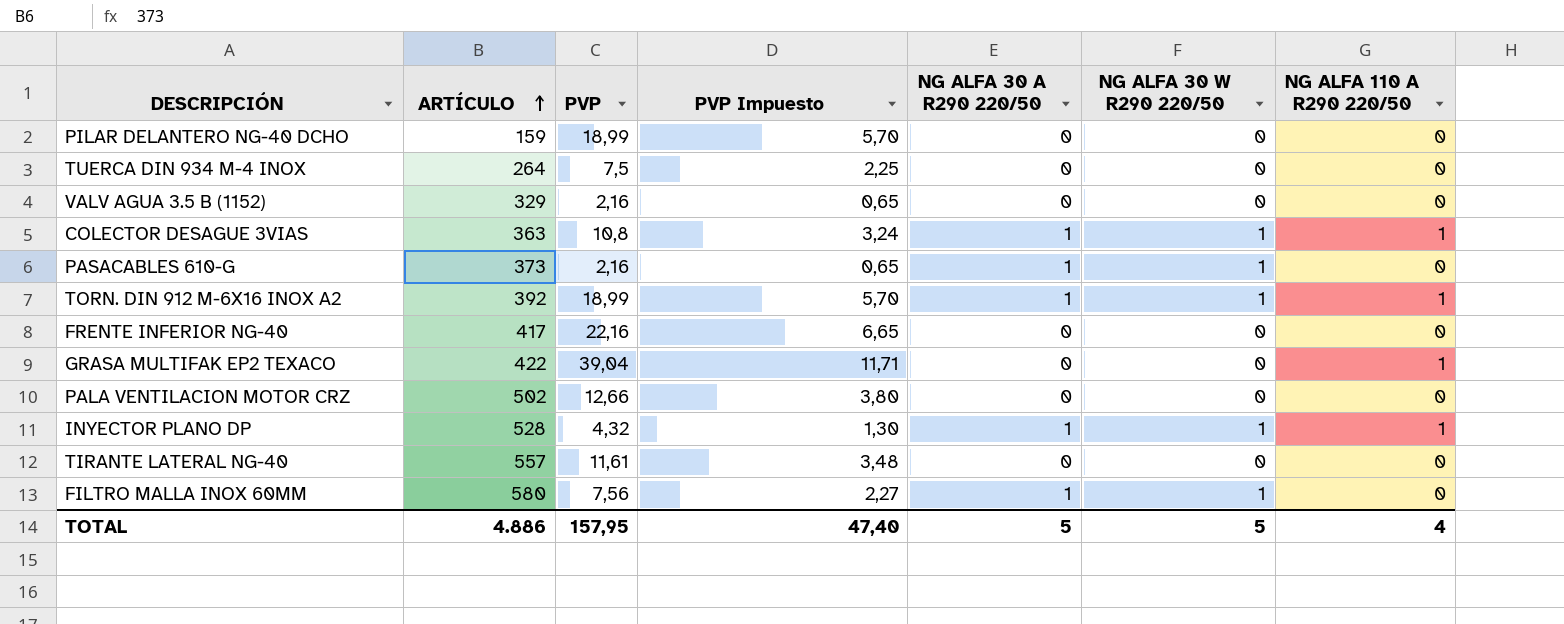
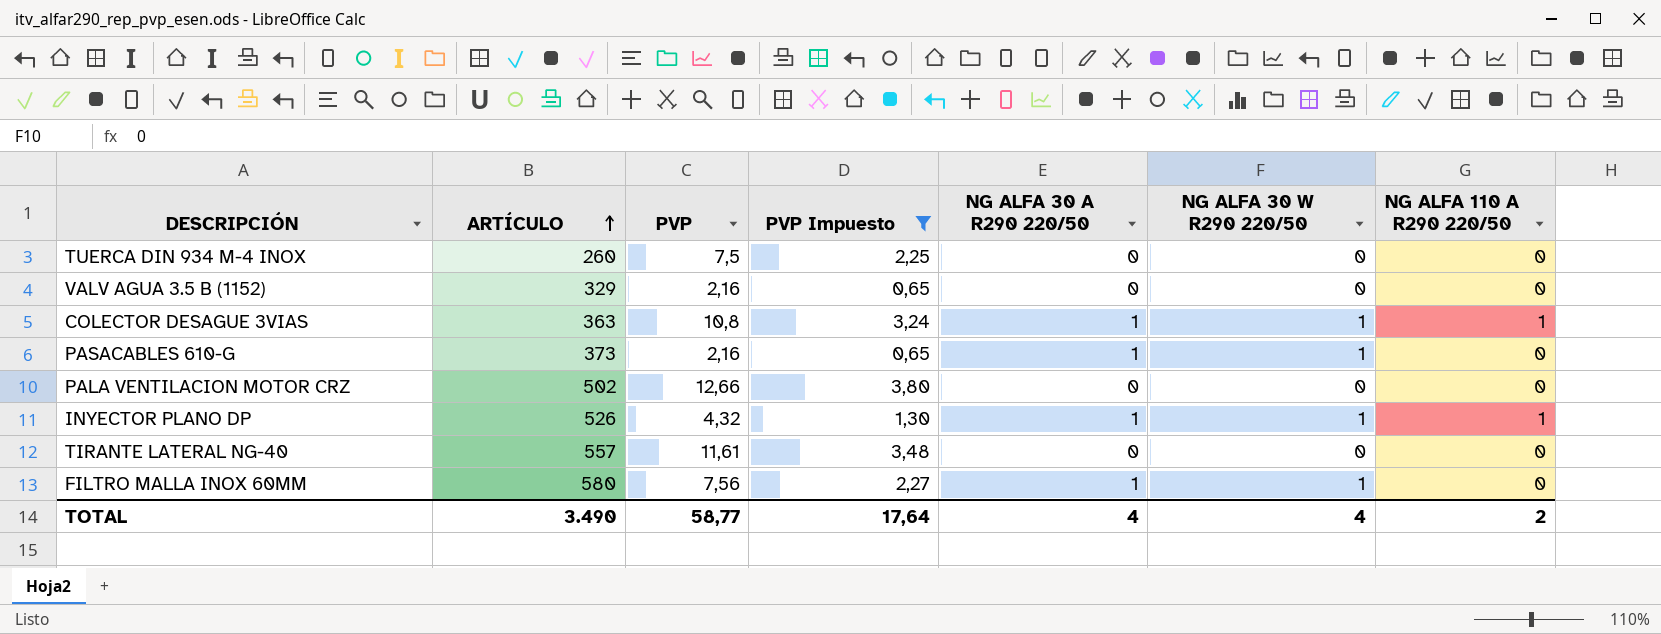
filter: none -> PVP Impuesto <= 3,80
TUERCA DIN 934 M-4 INOX | ARTÍCULO: 264 -> 260
INYECTOR PLANO DP | ARTÍCULO: 528 -> 526
TOTAL | ARTÍCULO: 4.886 -> 3.490
TOTAL | PVP: 157,95 -> 58,77
TOTAL | PVP Impuesto: 47,40 -> 17,64
TOTAL | NG ALFA 30 A R290 220/50: 5 -> 4
TOTAL | NG ALFA 30 W R290 220/50: 5 -> 4
TOTAL | NG ALFA 110 A R290 220/50: 4 -> 2

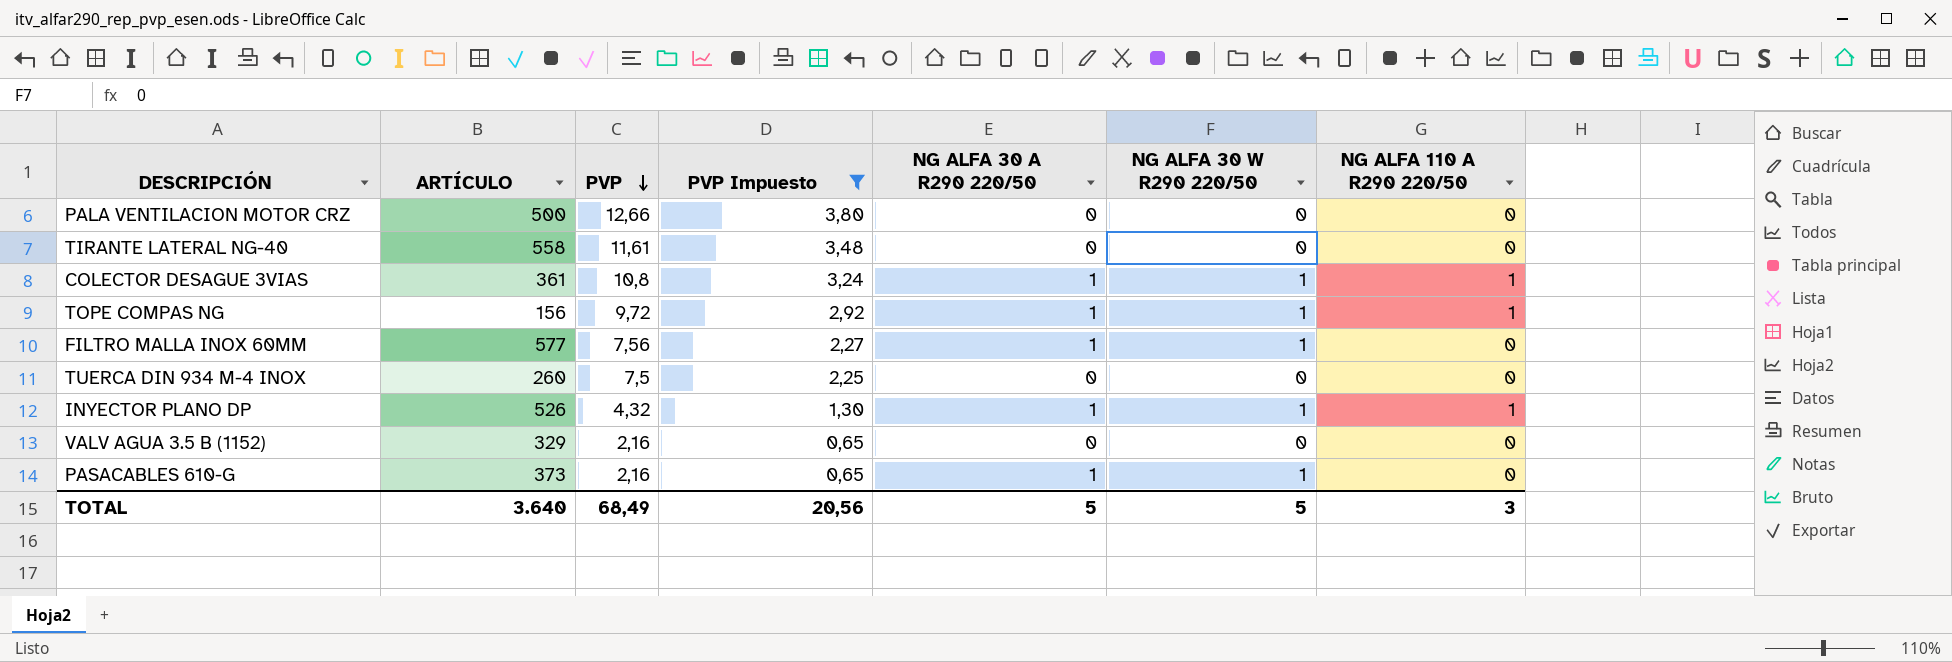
row order: ARTÍCULO ascending -> PVP descending
PALA VENTILACION MOTOR CRZ | ARTÍCULO: 502 -> 500
TIRANTE LATERAL NG-40 | ARTÍCULO: 557 -> 558
COLECTOR DESAGUE 3VIAS | ARTÍCULO: 363 -> 361
row TOPE COMPAS NG: none -> 156 | 9,72 | 2,92 | 1 | 1 | 1
FILTRO MALLA INOX 60MM | ARTÍCULO: 580 -> 577
TOTAL | ARTÍCULO: 3.490 -> 3.640
TOTAL | PVP: 58,77 -> 68,49
TOTAL | PVP Impuesto: 17,64 -> 20,56
TOTAL | NG ALFA 30 A R290 220/50: 4 -> 5
TOTAL | NG ALFA 30 W R290 220/50: 4 -> 5
TOTAL | NG ALFA 110 A R290 220/50: 2 -> 3

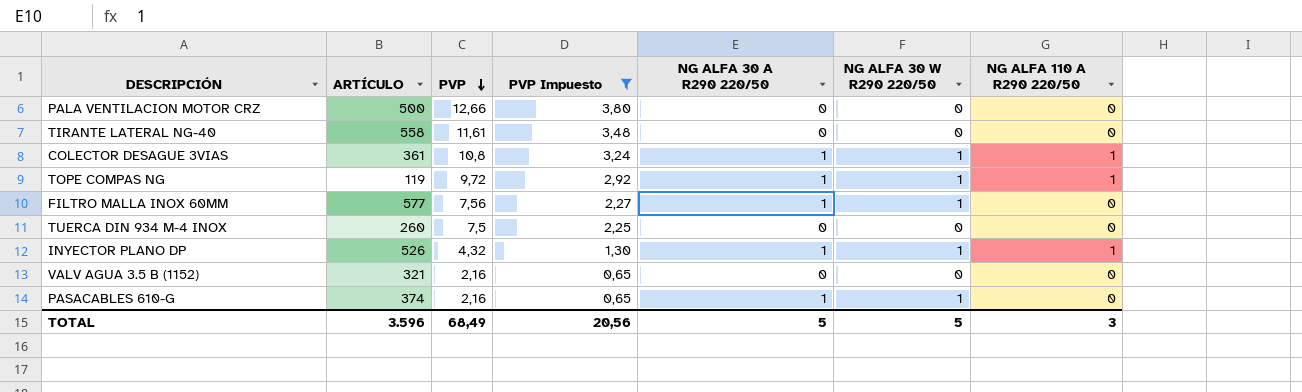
TOPE COMPAS NG | ARTÍCULO: 156 -> 119
VALV AGUA 3.5 B (1152) | ARTÍCULO: 329 -> 321
PASACABLES 610-G | ARTÍCULO: 373 -> 374
TOTAL | ARTÍCULO: 3.640 -> 3.596

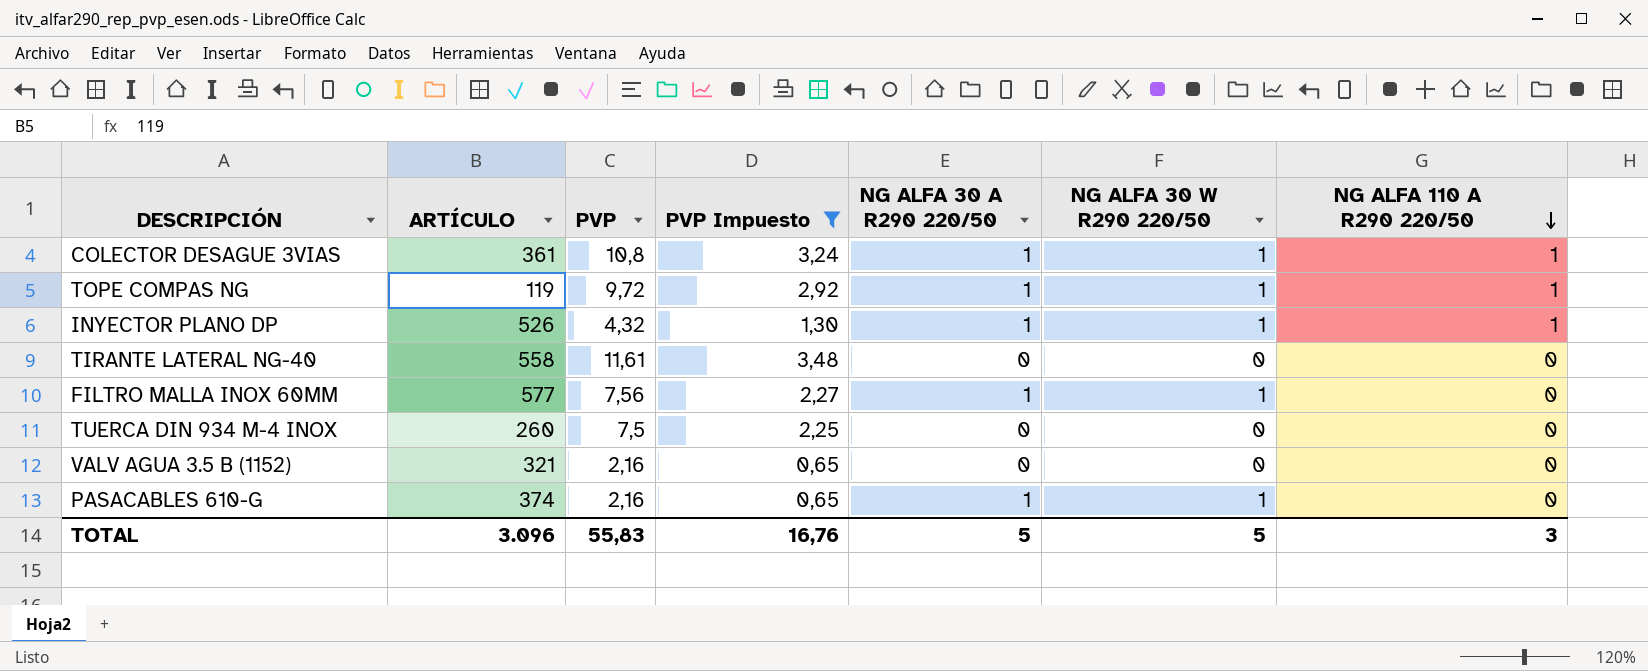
row order: PVP descending -> NG ALFA 110 A R290 220/50 descending
row PALA VENTILACION MOTOR CRZ: 500 | 12,66 | 3,80 | 0 | 0 | 0 -> none
TOTAL | ARTÍCULO: 3.596 -> 3.096
TOTAL | PVP: 68,49 -> 55,83
TOTAL | PVP Impuesto: 20,56 -> 16,76

